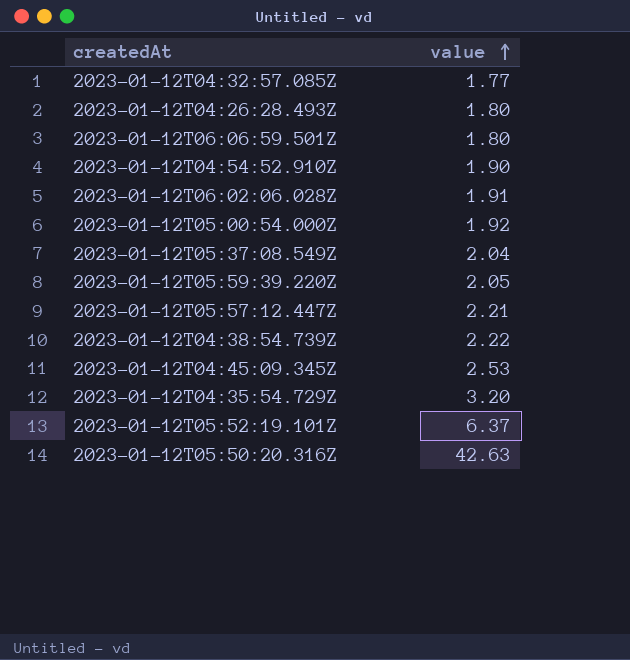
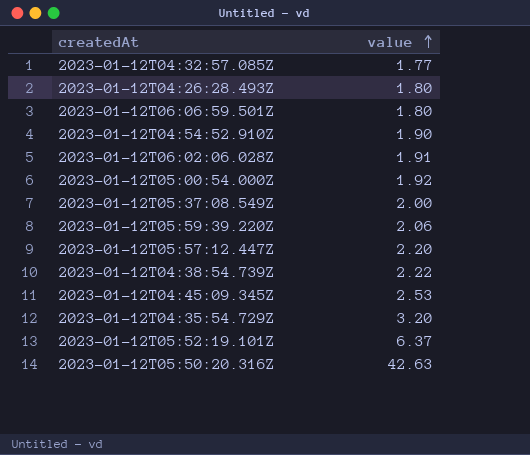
2023-01-12T05:37:08.549Z | value: 2.04 -> 2.00
2023-01-12T05:59:39.220Z | value: 2.05 -> 2.06
2023-01-12T05:57:12.447Z | value: 2.21 -> 2.20

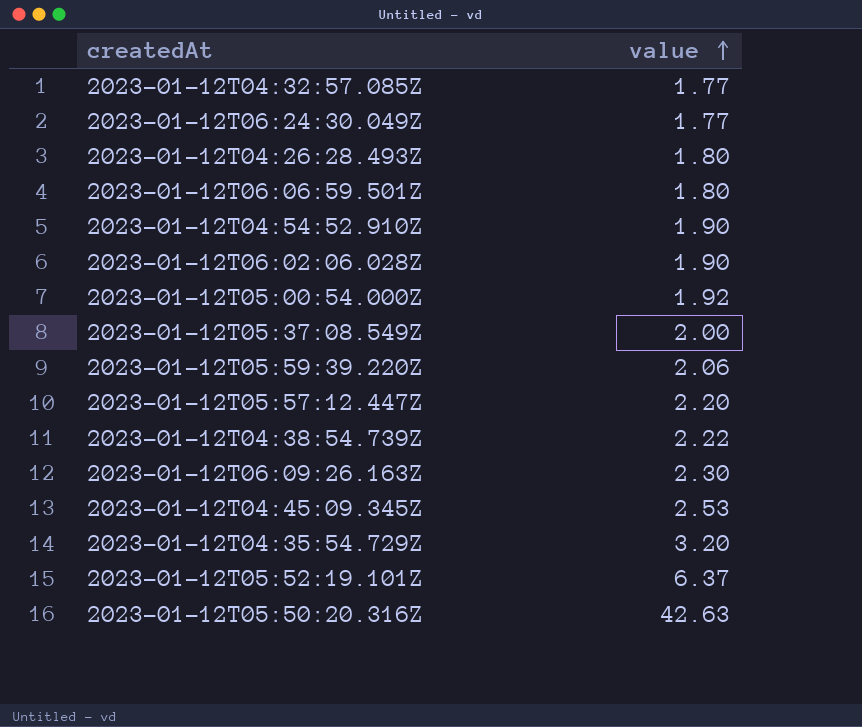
row 2023-01-12T06:24:30.049Z: none -> 1.77
2023-01-12T06:02:06.028Z | value: 1.91 -> 1.90
row 2023-01-12T06:09:26.163Z: none -> 2.30

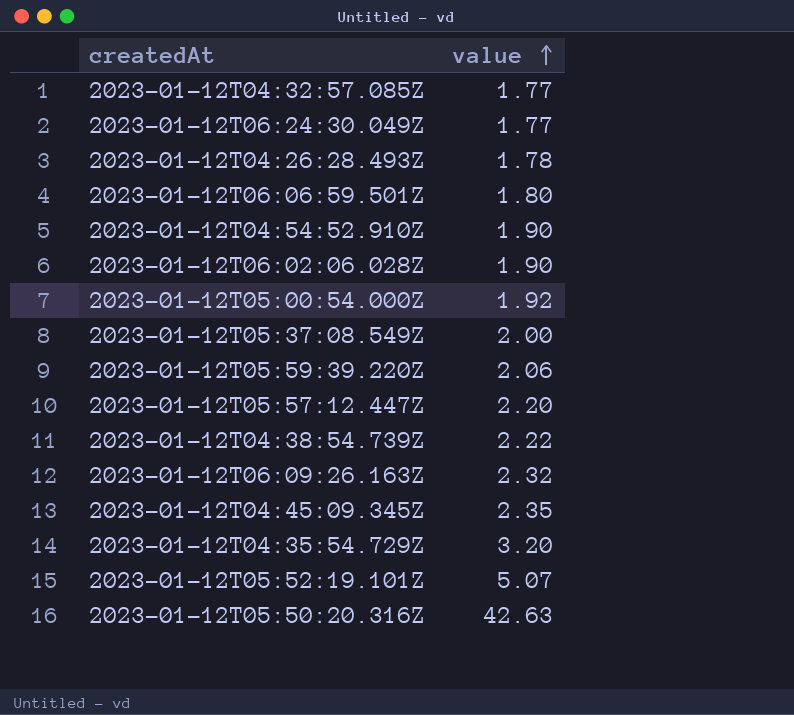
2023-01-12T04:26:28.493Z | value: 1.80 -> 1.78
2023-01-12T06:09:26.163Z | value: 2.30 -> 2.32
2023-01-12T04:45:09.345Z | value: 2.53 -> 2.35
2023-01-12T05:52:19.101Z | value: 6.37 -> 5.07

